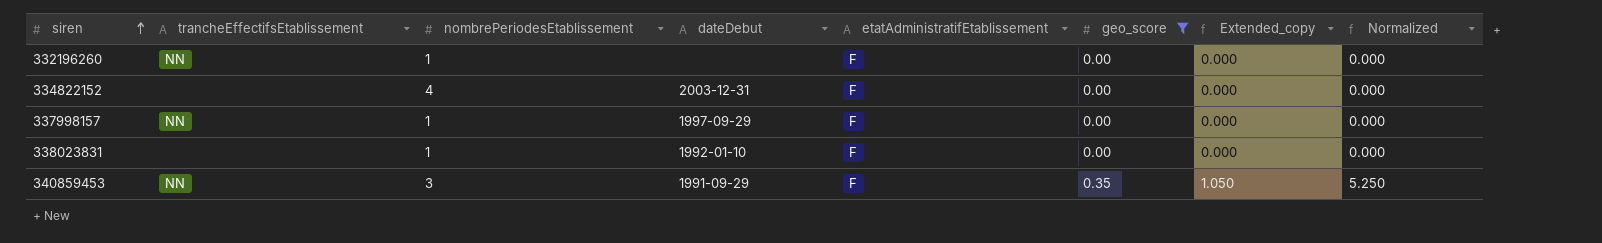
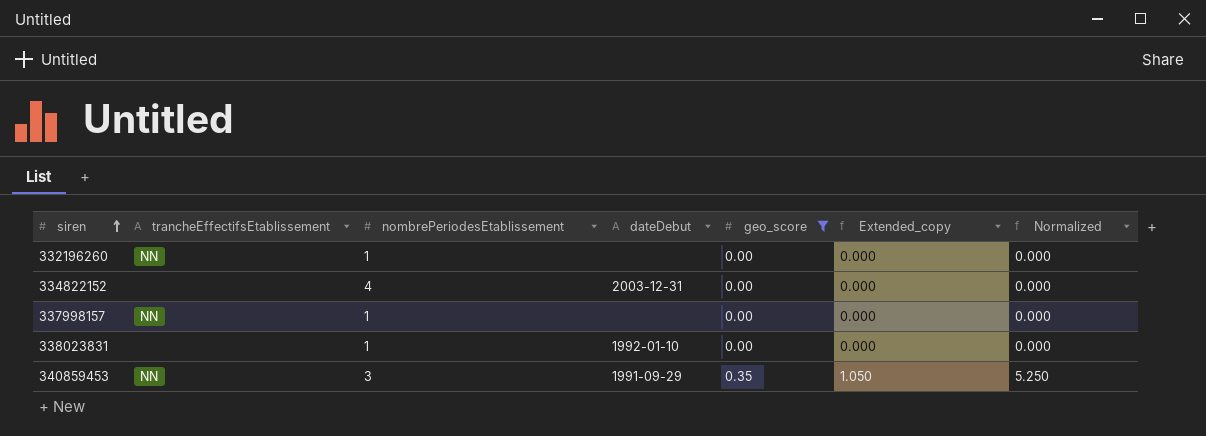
column etatAdministratifEtablissement | position: 5 -> none
337998157 | dateDebut: 1997-09-29 -> none

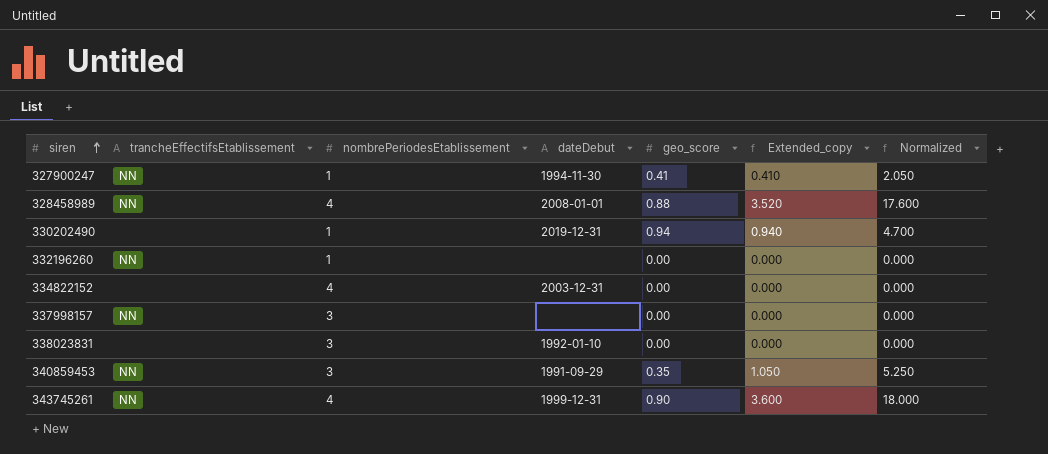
filter: geo_score <= 0.35 -> none
337998157 | nombrePeriodesEtablissement: 1 -> 3
338023831 | nombrePeriodesEtablissement: 1 -> 3

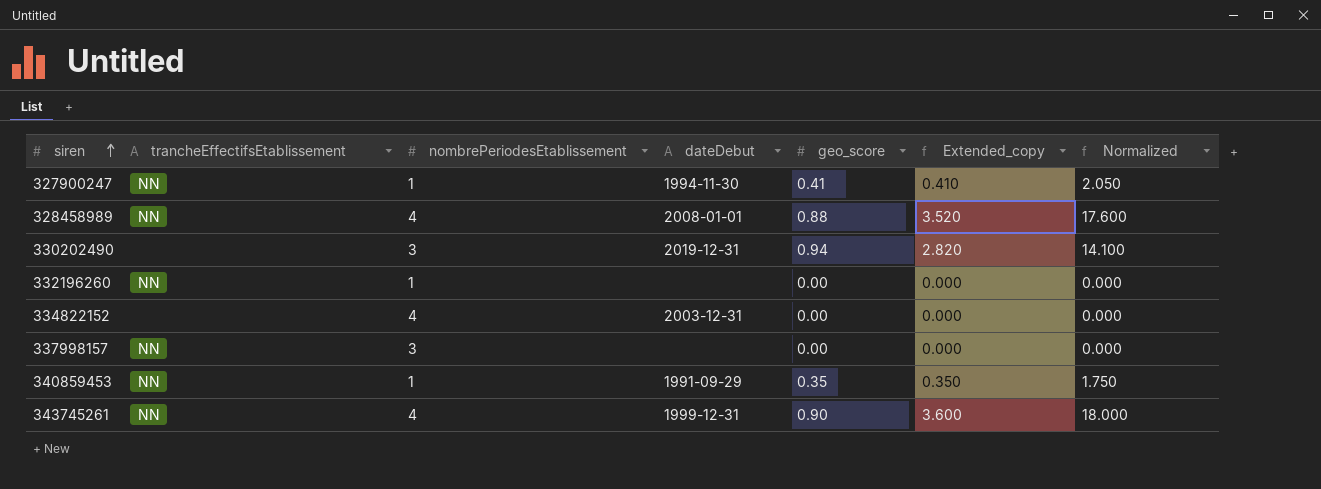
row 338023831: none | 3 | 1992-01-10 | 0.00 | 0.000 | 0.000 -> none
330202490 | nombrePeriodesEtablissement: 1 -> 3
330202490 | Extended_copy: 0.940 -> 2.820
330202490 | Normalized: 4.700 -> 14.100
340859453 | nombrePeriodesEtablissement: 3 -> 1
340859453 | Extended_copy: 1.050 -> 0.350
340859453 | Normalized: 5.250 -> 1.750

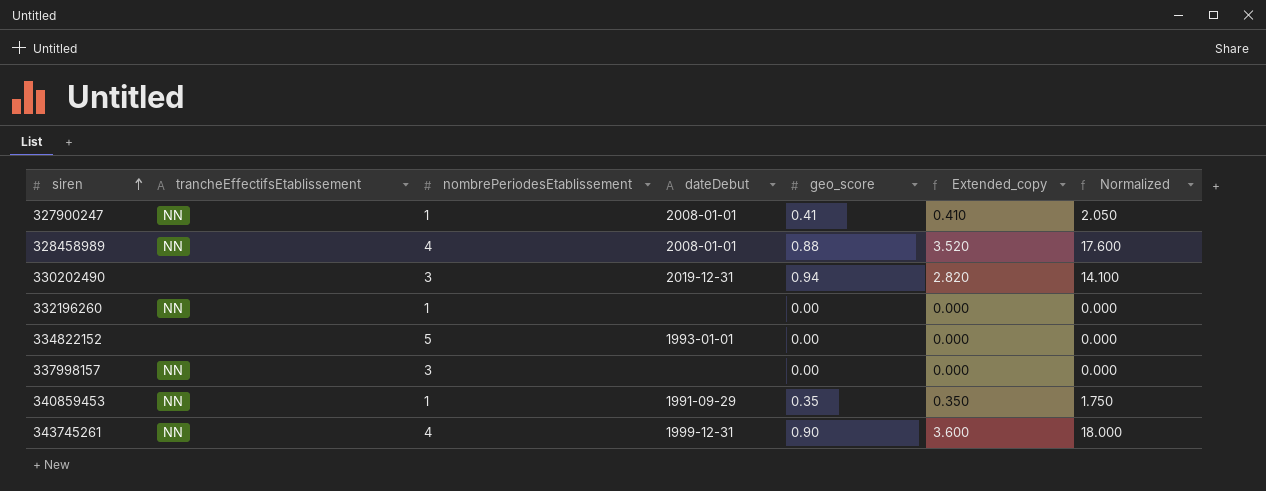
327900247 | dateDebut: 1994-11-30 -> 2008-01-01
334822152 | nombrePeriodesEtablissement: 4 -> 5
334822152 | dateDebut: 2003-12-31 -> 1993-01-01

